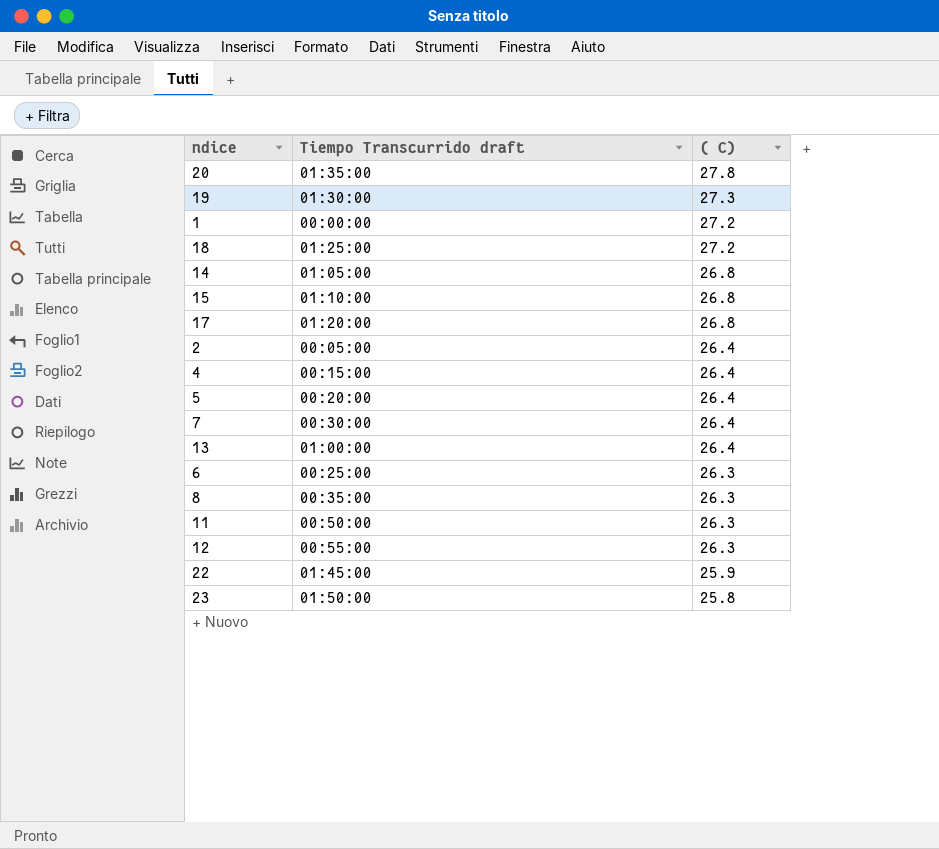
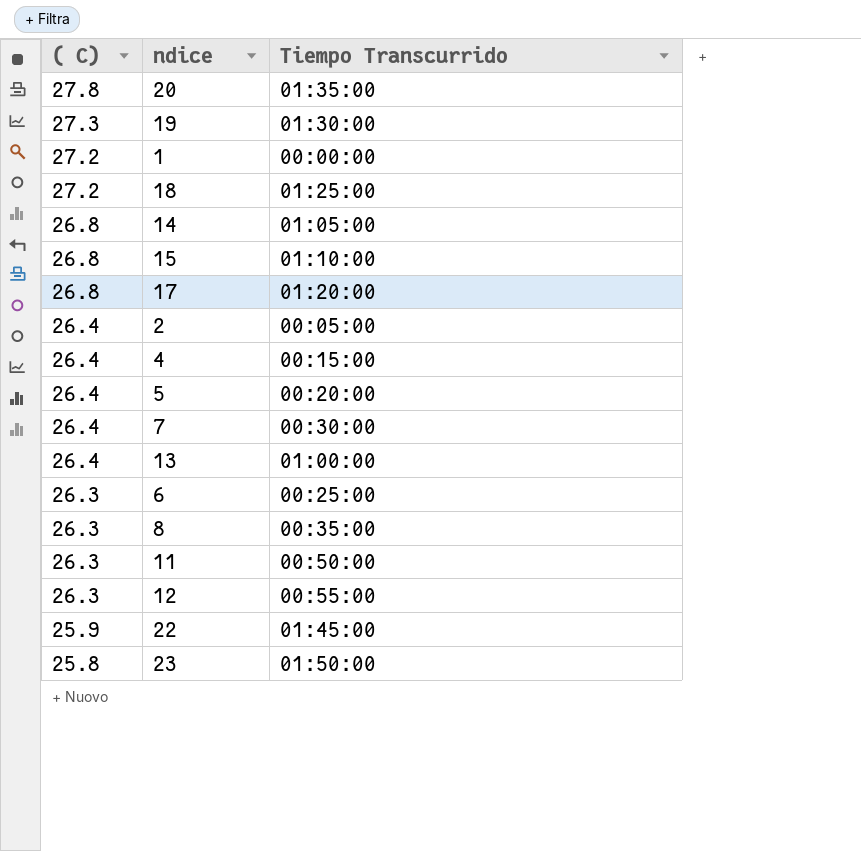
column ( C) | position: 3 -> 1
column name: Tiempo Transcurrido draft -> Tiempo Transcurrido

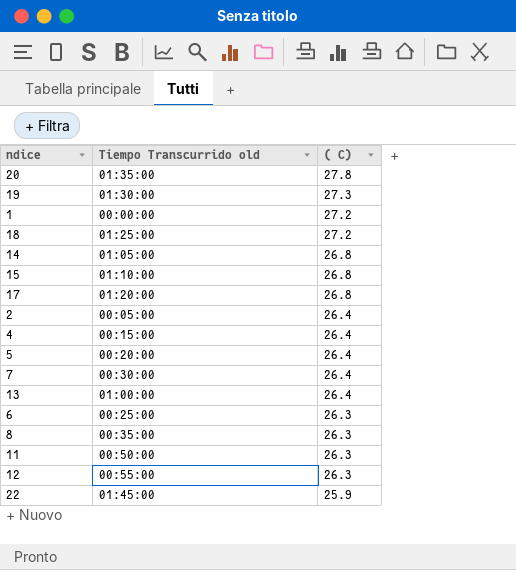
column name: Tiempo Transcurrido -> Tiempo Transcurrido old
column ( C) | position: 1 -> 3
row 23: 25.8 | 01:50:00 -> none

